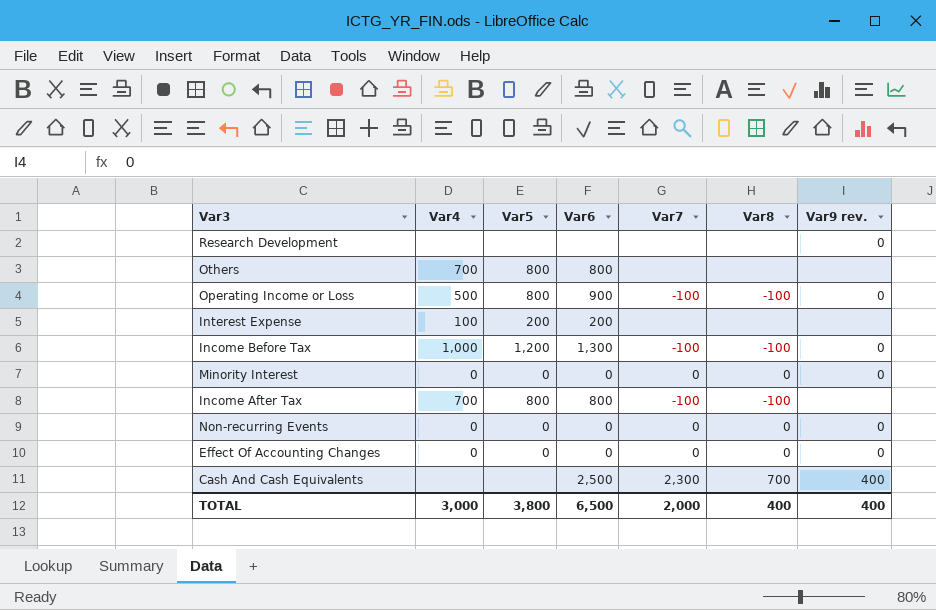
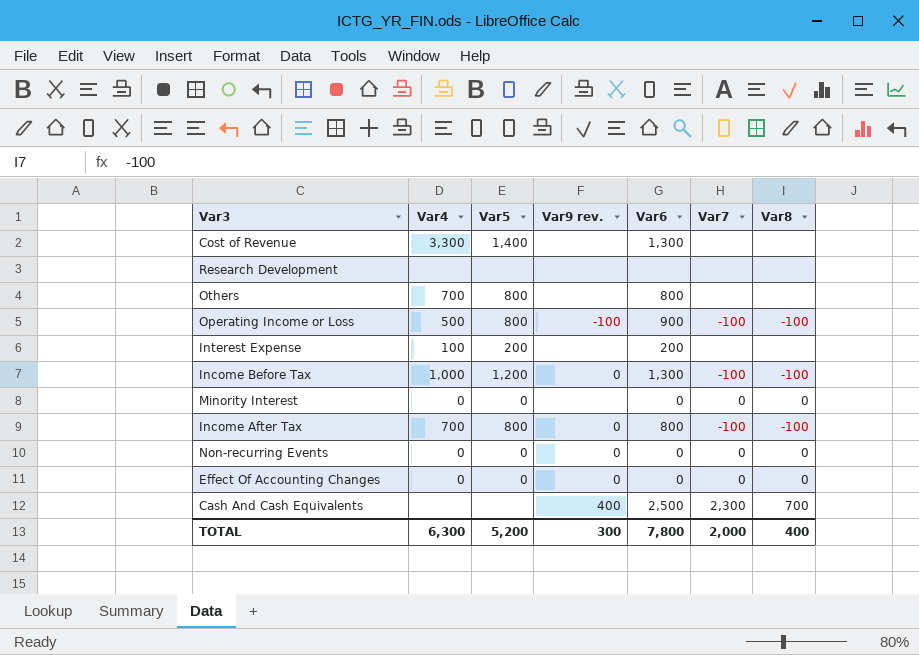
column Var9 rev. | position: 7 -> 4
row Cost of Revenue: none -> 3,300 | 1,400 | none | 1,300 | none | none
Research Development | Var9 rev.: 0 -> none
Operating Income or Loss | Var9 rev.: 0 -> -100
Minority Interest | Var9 rev.: 0 -> none
Income After Tax | Var9 rev.: none -> 0
TOTAL | Var4: 3,000 -> 6,300
TOTAL | Var5: 3,800 -> 5,200
TOTAL | Var9 rev.: 400 -> 300
TOTAL | Var6: 6,500 -> 7,800

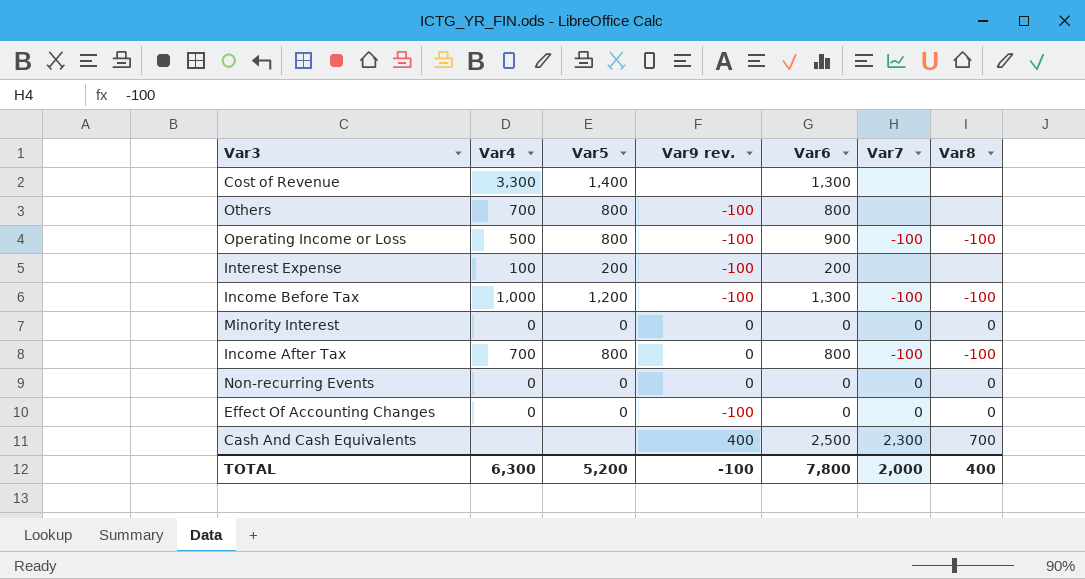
row Research Development: none | none | none | none | none | none -> none
Others | Var9 rev.: none -> -100
Interest Expense | Var9 rev.: none -> -100
Income Before Tax | Var9 rev.: 0 -> -100
Minority Interest | Var9 rev.: none -> 0
Effect Of Accounting Changes | Var9 rev.: 0 -> -100
TOTAL | Var9 rev.: 300 -> -100

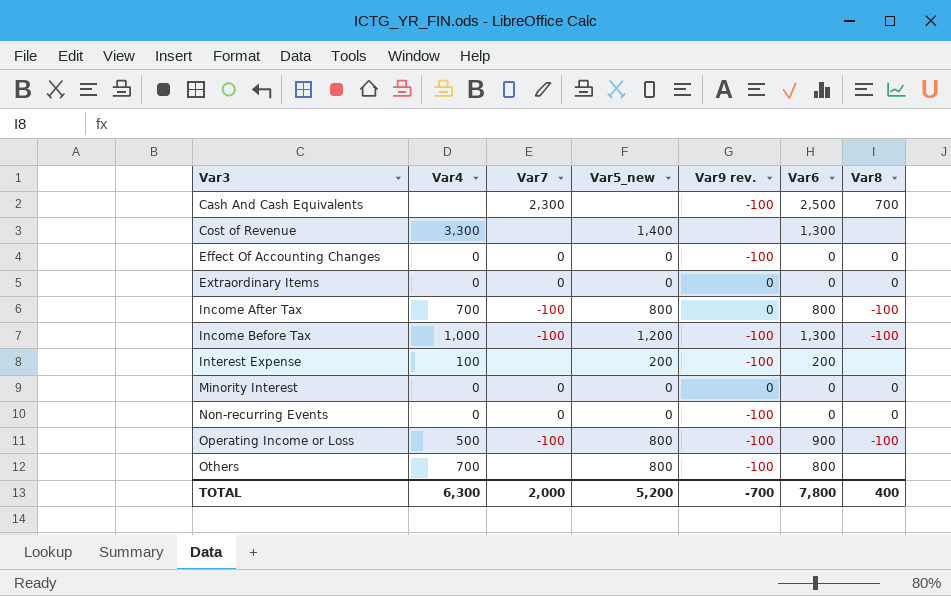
row order: none -> Var3 ascending
column Var7 | position: 6 -> 3
column name: Var5 -> Var5_new
Cash And Cash Equivalents | Var9 rev.: 400 -> -100
row Extraordinary Items: none -> 0 | 0 | 0 | 0 | 0 | 0
Non-recurring Events | Var9 rev.: 0 -> -100
TOTAL | Var9 rev.: -100 -> -700

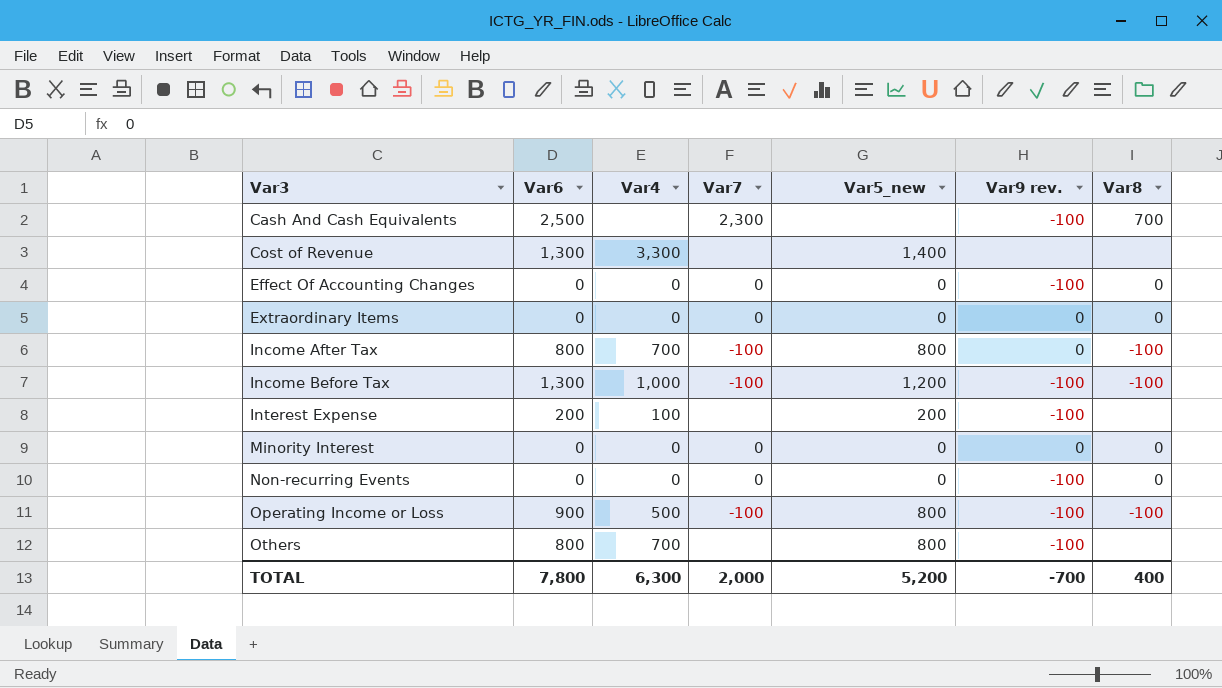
column Var6 | position: 6 -> 2

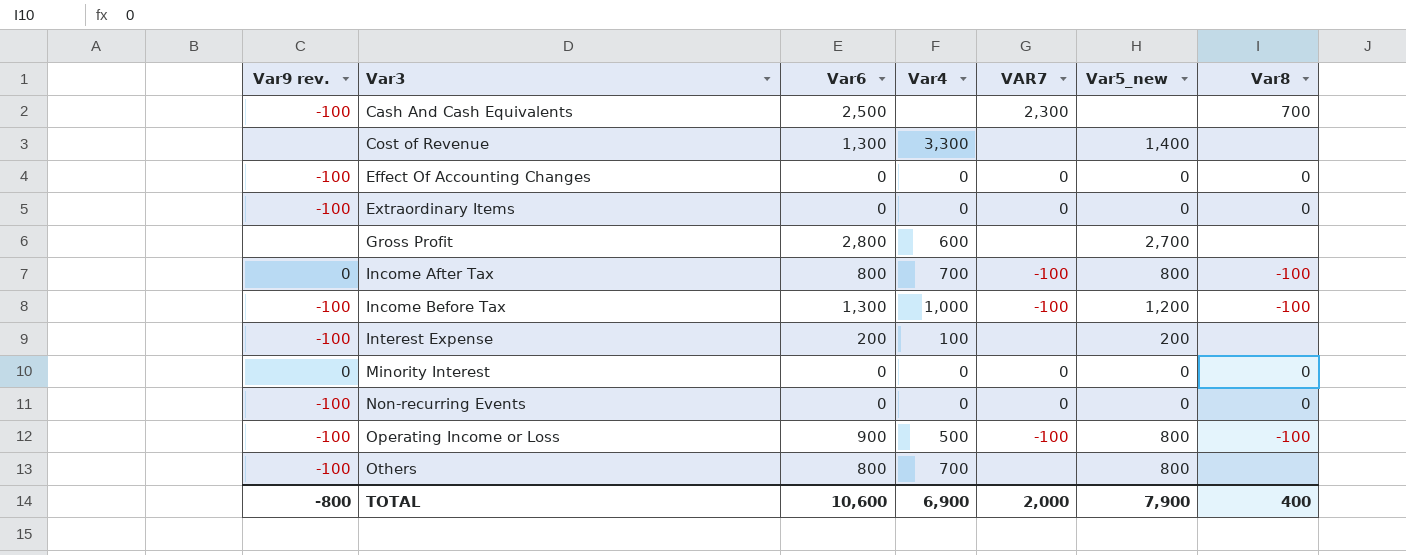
column Var9 rev. | position: 6 -> 1
column name: Var7 -> VAR7
Extraordinary Items | Var9 rev.: 0 -> -100
row Gross Profit: none -> none | 2,800 | 600 | none | 2,700 | none
TOTAL | Var9 rev.: -700 -> -800
TOTAL | Var6: 7,800 -> 10,600
TOTAL | Var4: 6,300 -> 6,900
TOTAL | Var5_new: 5,200 -> 7,900

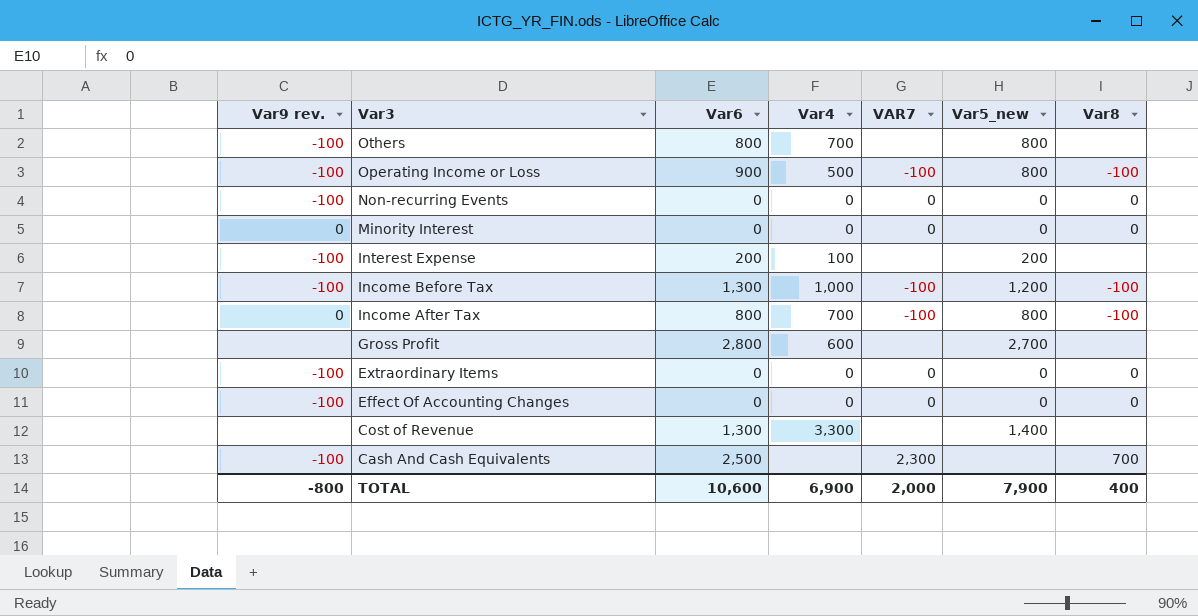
row order: Var3 ascending -> Var3 descending

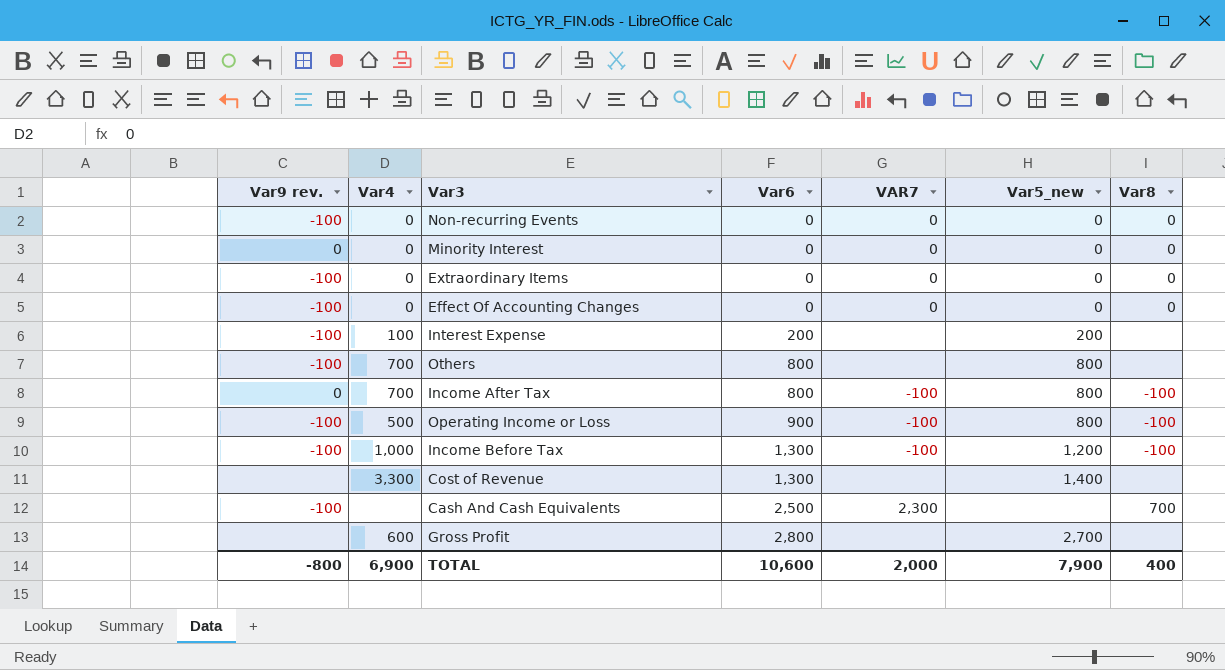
row order: Var3 descending -> Var6 ascending
column Var4 | position: 4 -> 2

